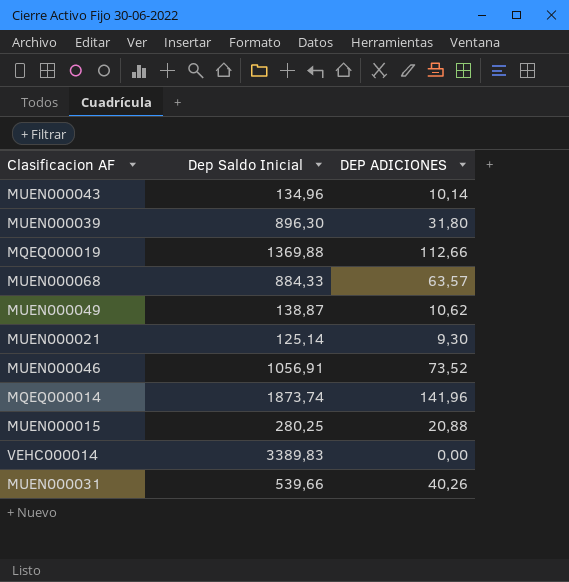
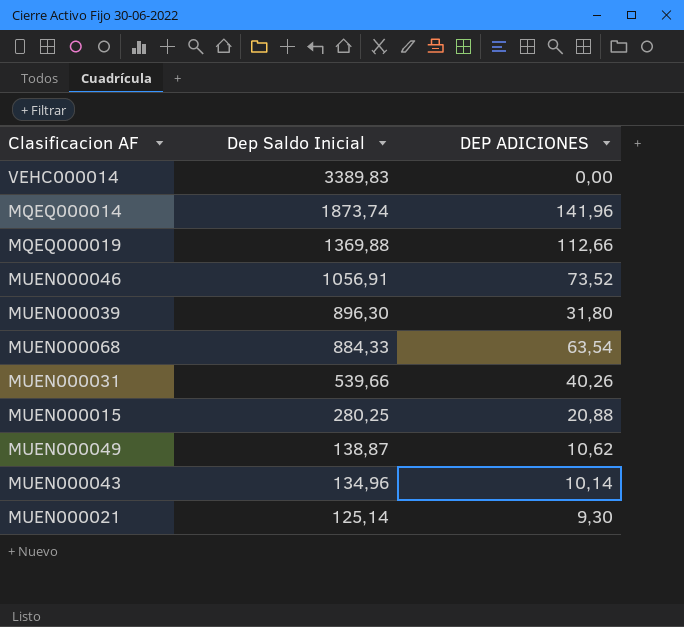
row order: none -> Dep Saldo Inicial descending
MUEN000068 | DEP ADICIONES: 63,57 -> 63,54

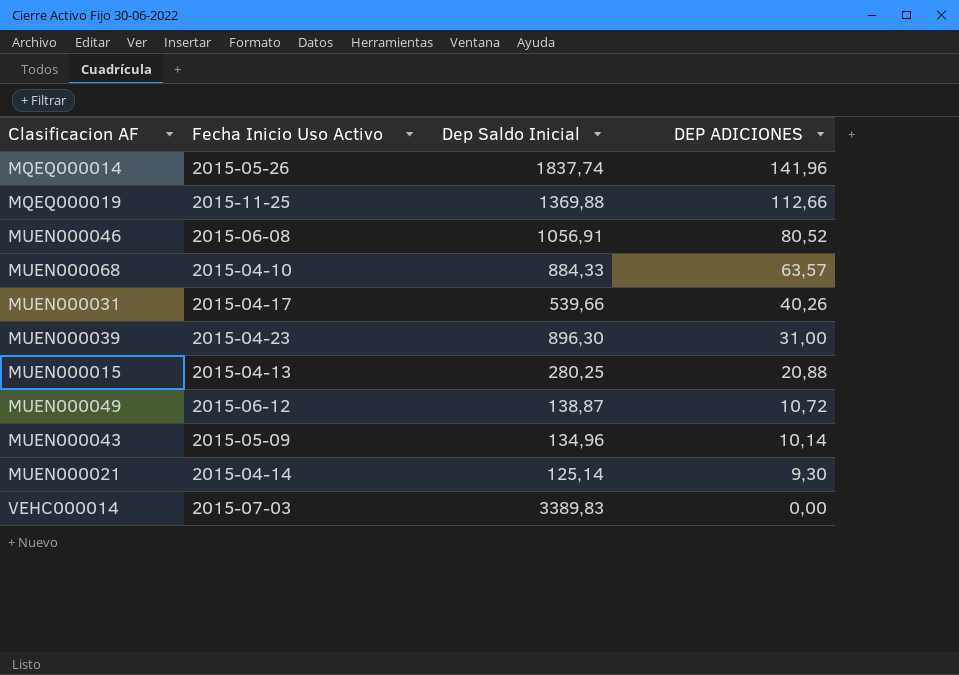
row order: Dep Saldo Inicial descending -> DEP ADICIONES descending
column Fecha Inicio Uso Activo | position: none -> 2
MQEQ000014 | Dep Saldo Inicial: 1873,74 -> 1837,74
MUEN000046 | DEP ADICIONES: 73,52 -> 80,52
MUEN000068 | DEP ADICIONES: 63,54 -> 63,57
MUEN000039 | DEP ADICIONES: 31,80 -> 31,00
MUEN000049 | DEP ADICIONES: 10,62 -> 10,72

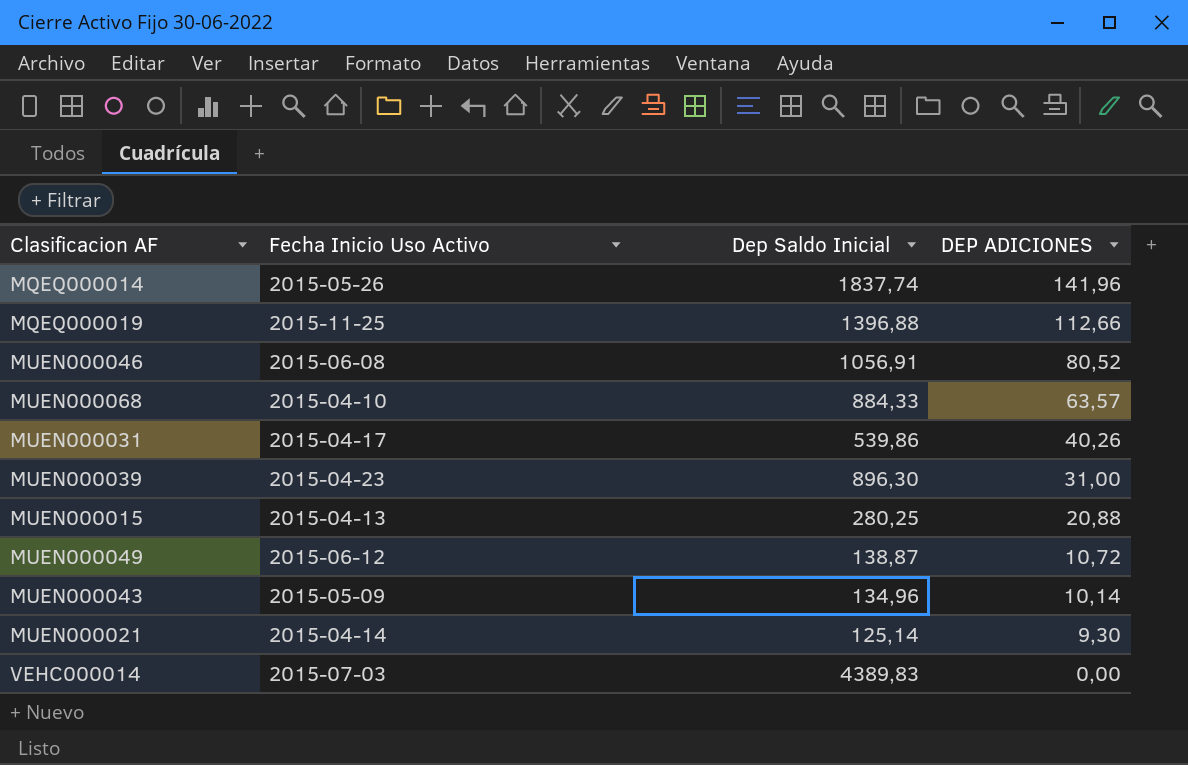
MQEQ000019 | Dep Saldo Inicial: 1369,88 -> 1396,88
MUEN000031 | Dep Saldo Inicial: 539,66 -> 539,86
VEHC000014 | Dep Saldo Inicial: 3389,83 -> 4389,83

